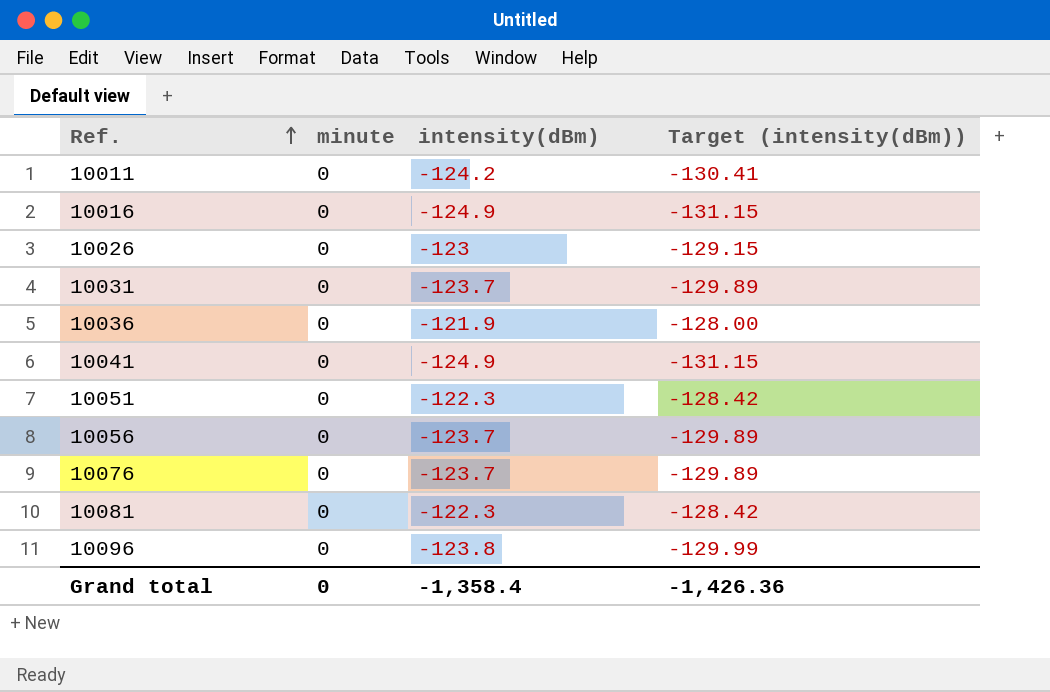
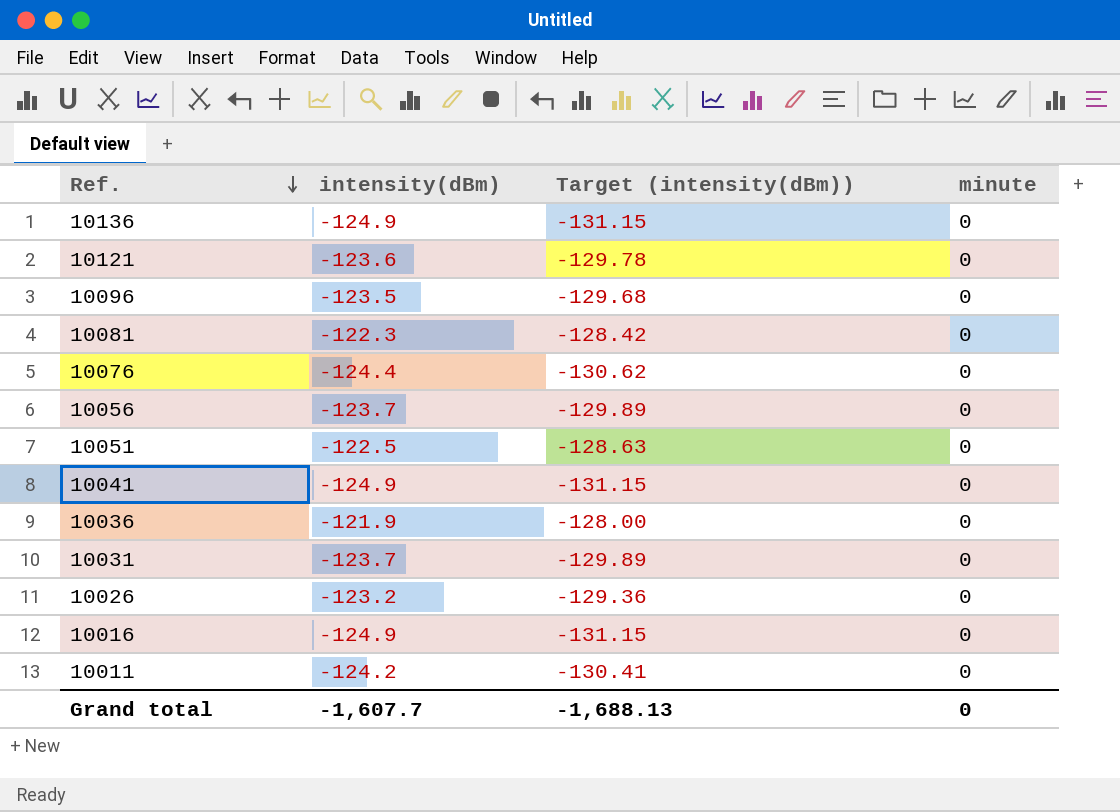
row order: Ref. ascending -> Ref. descending
column minute | position: 2 -> 4
row 10136: none -> -124.9 | -131.15 | 0
row 10121: none -> -123.6 | -129.78 | 0
10096 | intensity(dBm): -123.8 -> -123.5
10096 | Target (intensity(dBm)): -129.99 -> -129.68
10076 | intensity(dBm): -123.7 -> -124.4
10076 | Target (intensity(dBm)): -129.89 -> -130.62
10051 | intensity(dBm): -122.3 -> -122.5
10051 | Target (intensity(dBm)): -128.42 -> -128.63
10026 | intensity(dBm): -123 -> -123.2
10026 | Target (intensity(dBm)): -129.15 -> -129.36
Grand total | intensity(dBm): -1,358.4 -> -1,607.7
Grand total | Target (intensity(dBm)): -1,426.36 -> -1,688.13

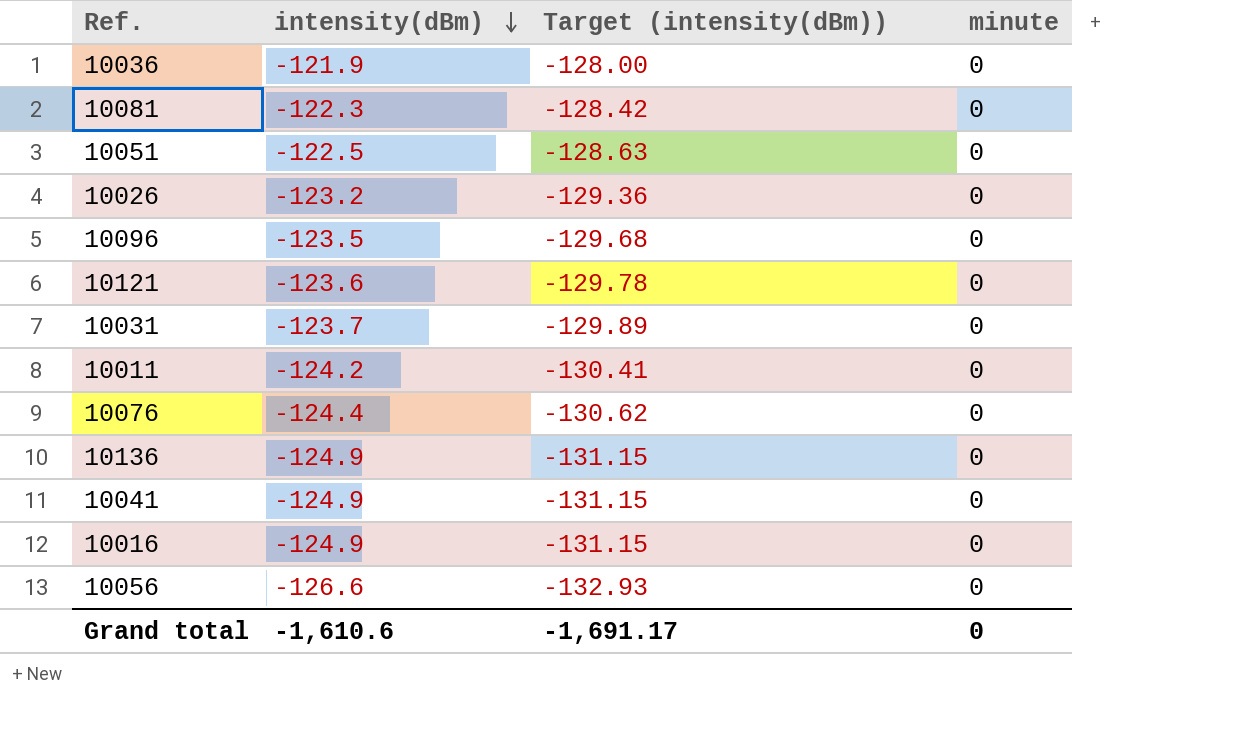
row order: Ref. descending -> intensity(dBm) descending
10056 | intensity(dBm): -123.7 -> -126.6
10056 | Target (intensity(dBm)): -129.89 -> -132.93
Grand total | intensity(dBm): -1,607.7 -> -1,610.6
Grand total | Target (intensity(dBm)): -1,688.13 -> -1,691.17

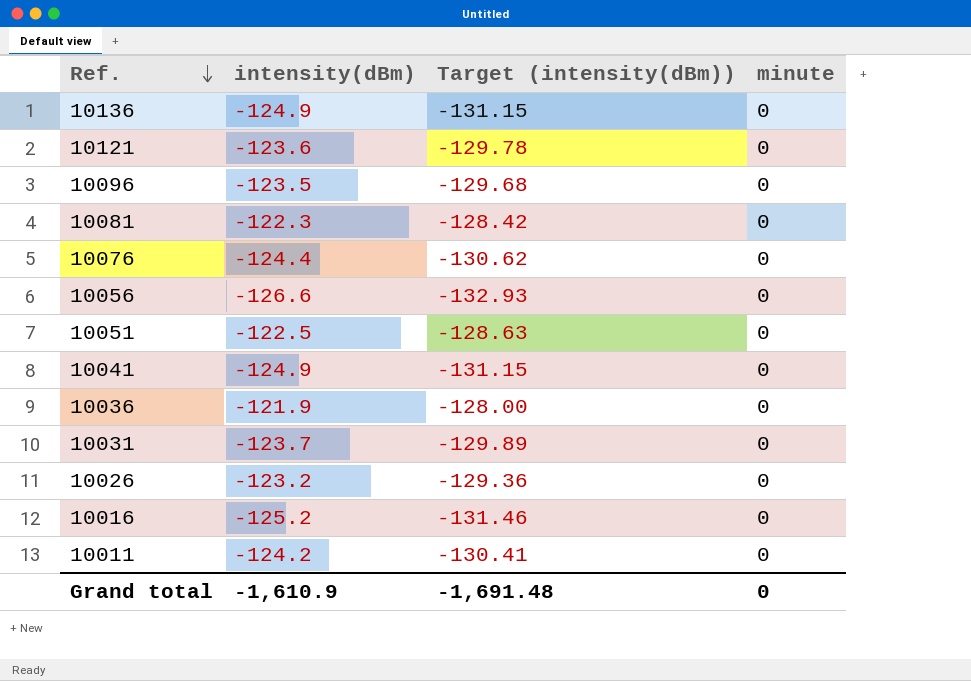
row order: intensity(dBm) descending -> Ref. descending
10016 | intensity(dBm): -124.9 -> -125.2
10016 | Target (intensity(dBm)): -131.15 -> -131.46
Grand total | intensity(dBm): -1,610.6 -> -1,610.9
Grand total | Target (intensity(dBm)): -1,691.17 -> -1,691.48

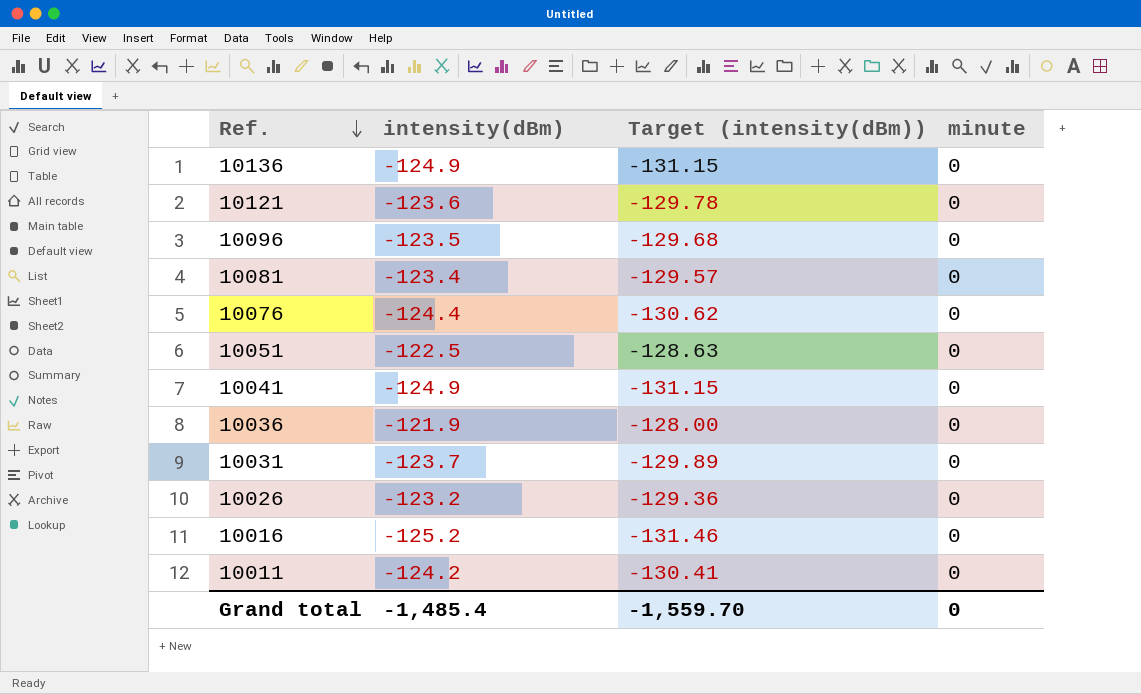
row 10056: -126.6 | -132.93 | 0 -> none
10081 | intensity(dBm): -122.3 -> -123.4
10081 | Target (intensity(dBm)): -128.42 -> -129.57
Grand total | intensity(dBm): -1,610.9 -> -1,485.4
Grand total | Target (intensity(dBm)): -1,691.48 -> -1,559.70

